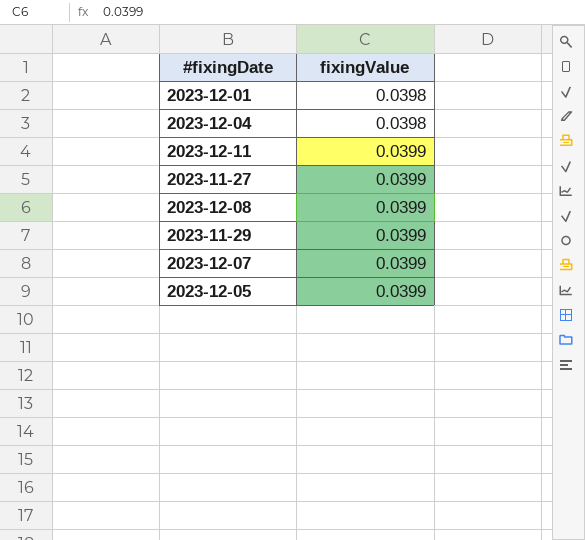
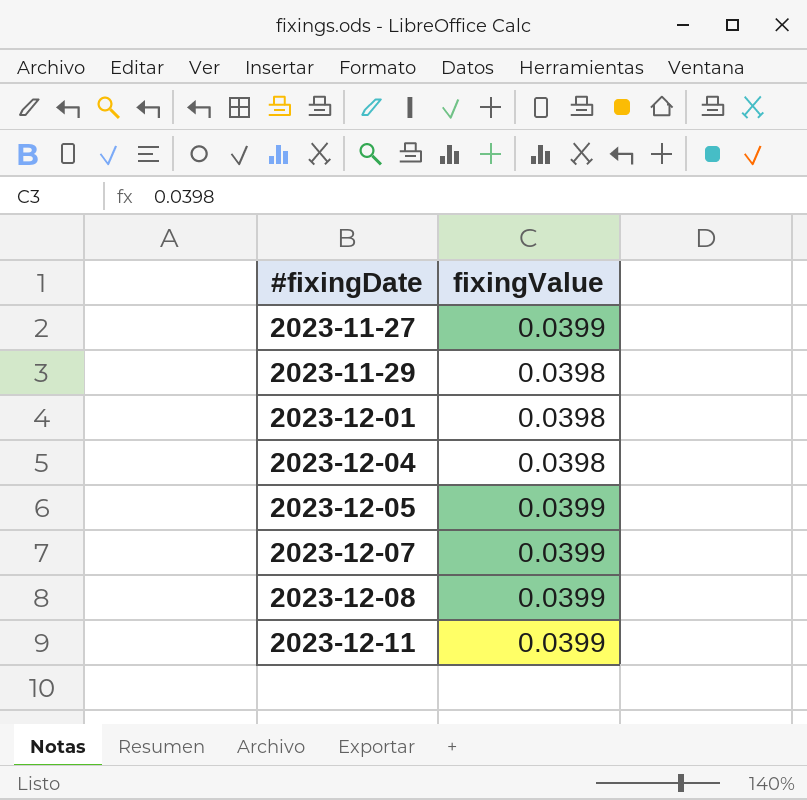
row order: fixingValue ascending -> #fixingDate ascending
2023-11-29 | fixingValue: 0.0399 -> 0.0398

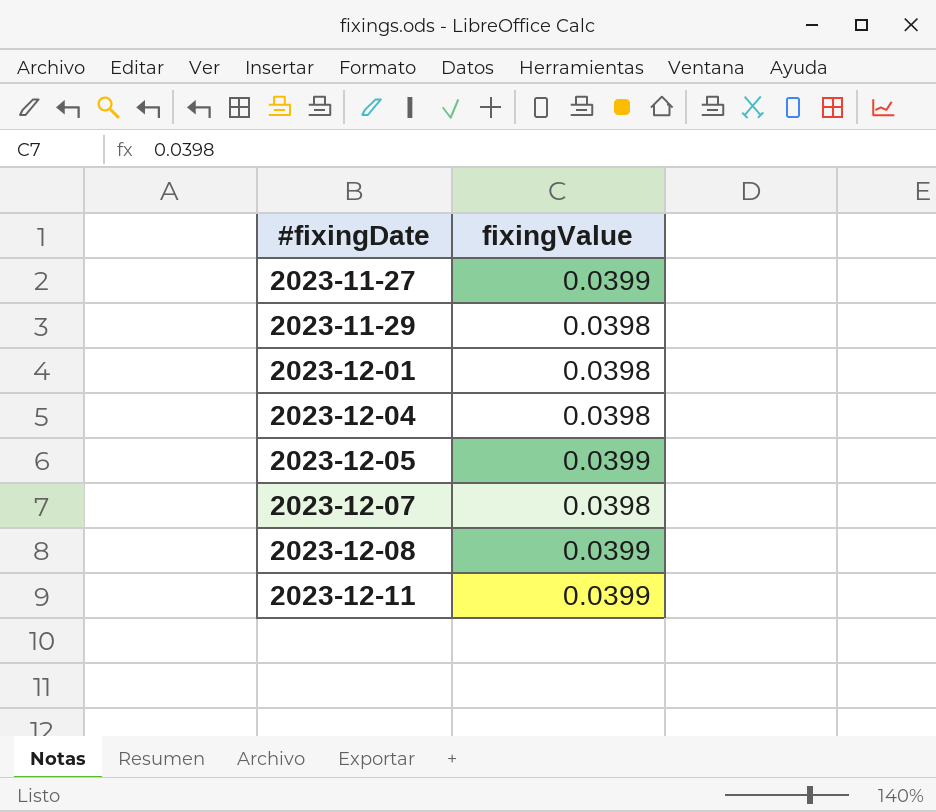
2023-12-07 | fixingValue: 0.0399 -> 0.0398

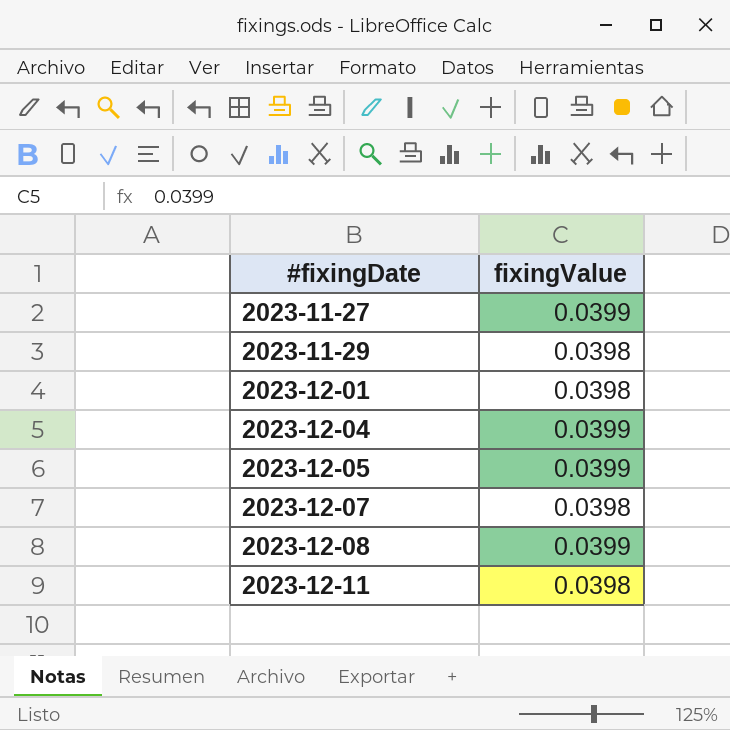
2023-12-04 | fixingValue: 0.0398 -> 0.0399
2023-12-11 | fixingValue: 0.0399 -> 0.0398

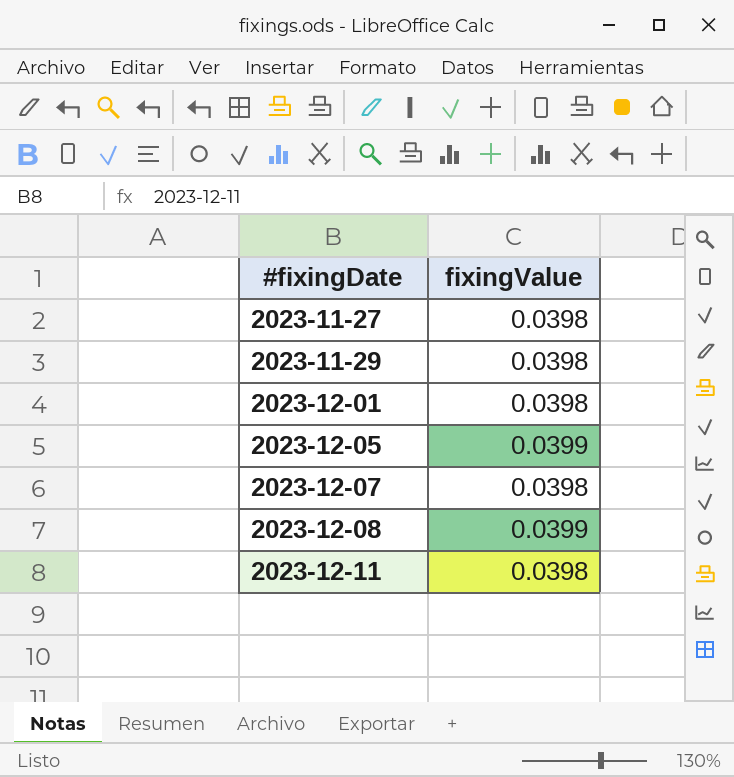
row 2023-12-04: 0.0399 -> none
2023-11-27 | fixingValue: 0.0399 -> 0.0398

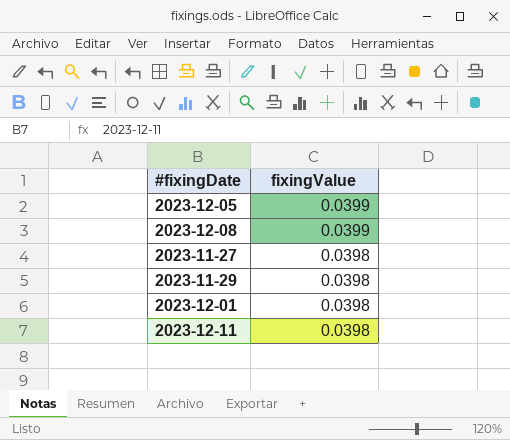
row order: #fixingDate ascending -> fixingValue descending
row 2023-12-07: 0.0398 -> none

